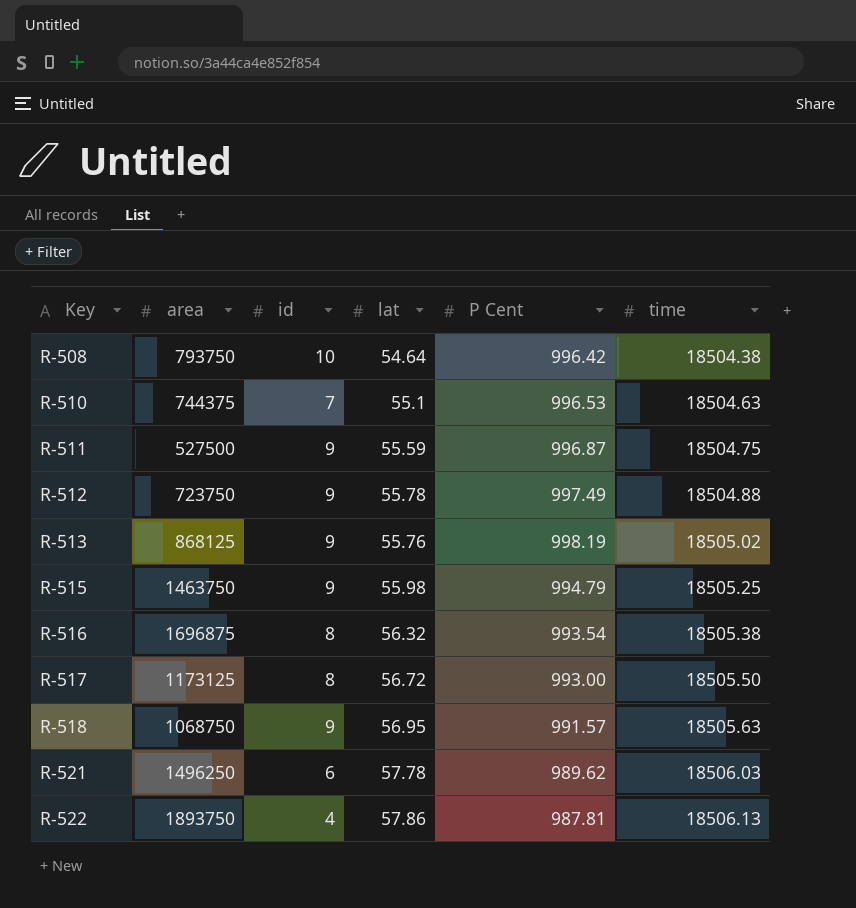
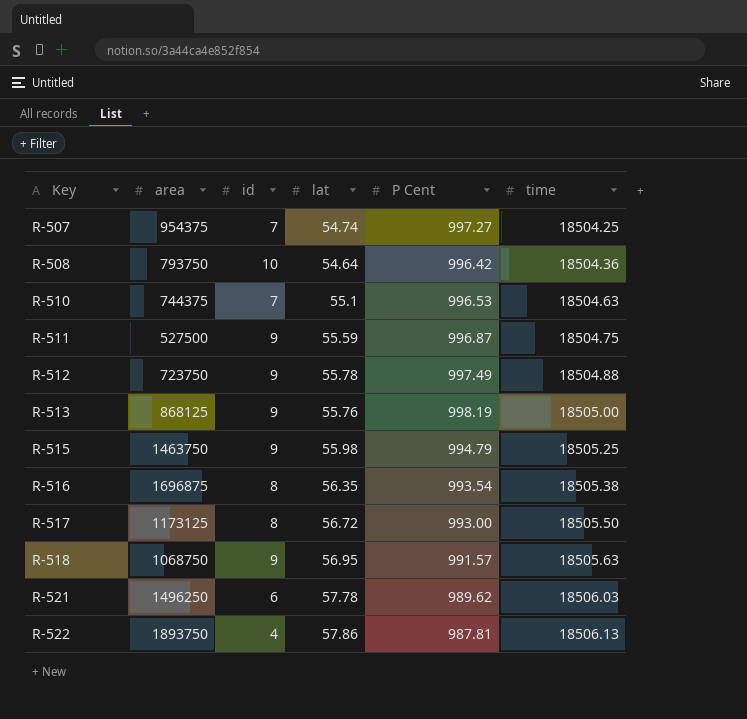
row R-507: none -> 954375 | 7 | 54.74 | 997.27 | 18504.25
R-508 | time: 18504.38 -> 18504.36
R-513 | time: 18505.02 -> 18505.00
R-516 | lat: 56.32 -> 56.35

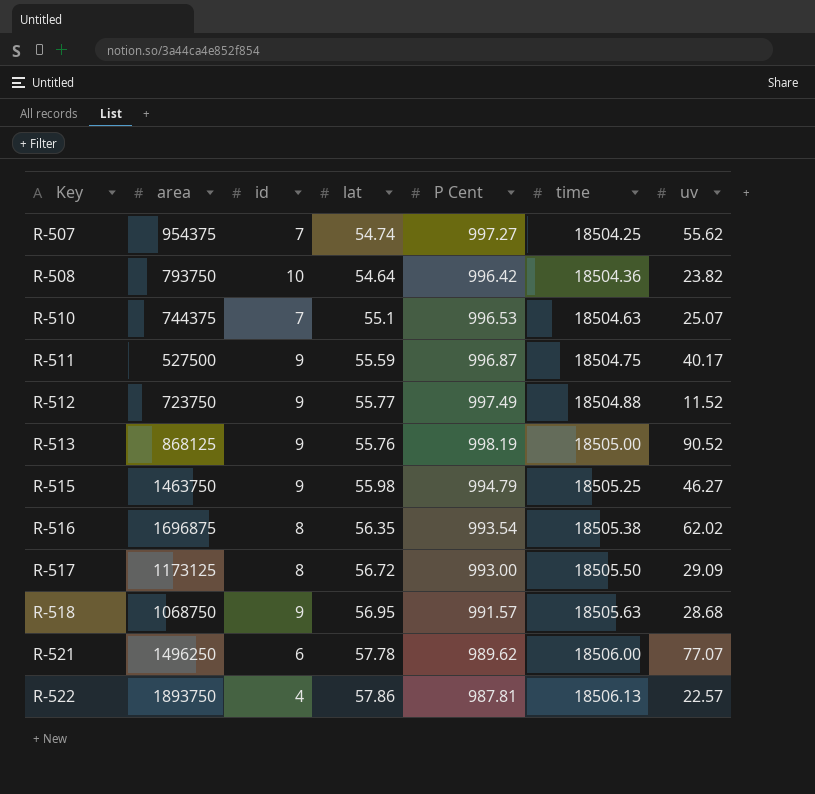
column uv | position: none -> 7
R-512 | lat: 55.78 -> 55.77
R-521 | time: 18506.03 -> 18506.00

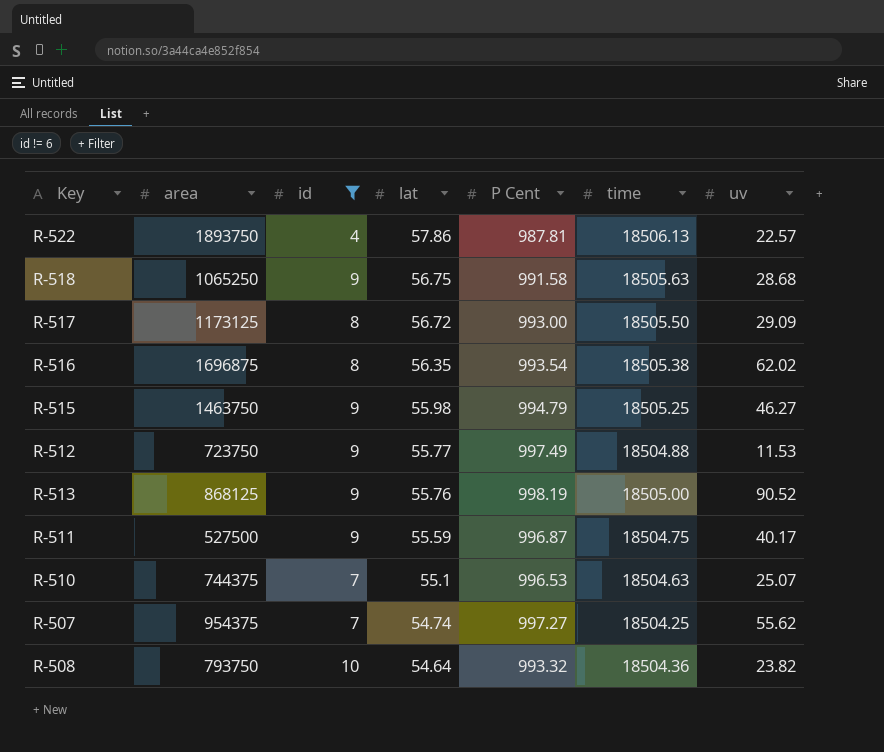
filter: none -> id != 6
row order: Key ascending -> lat descending
R-518 | area: 1068750 -> 1065250
R-518 | lat: 56.95 -> 56.75
R-518 | P Cent: 991.57 -> 991.58
R-512 | uv: 11.52 -> 11.53
R-508 | P Cent: 996.42 -> 993.32

